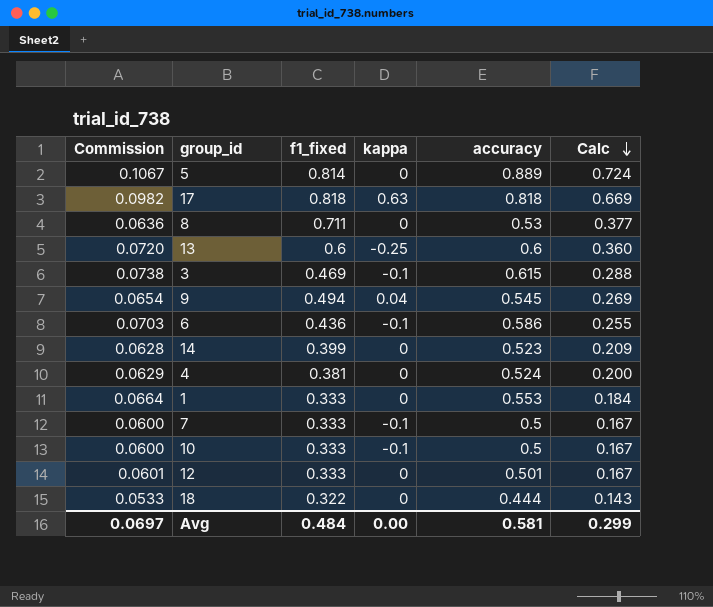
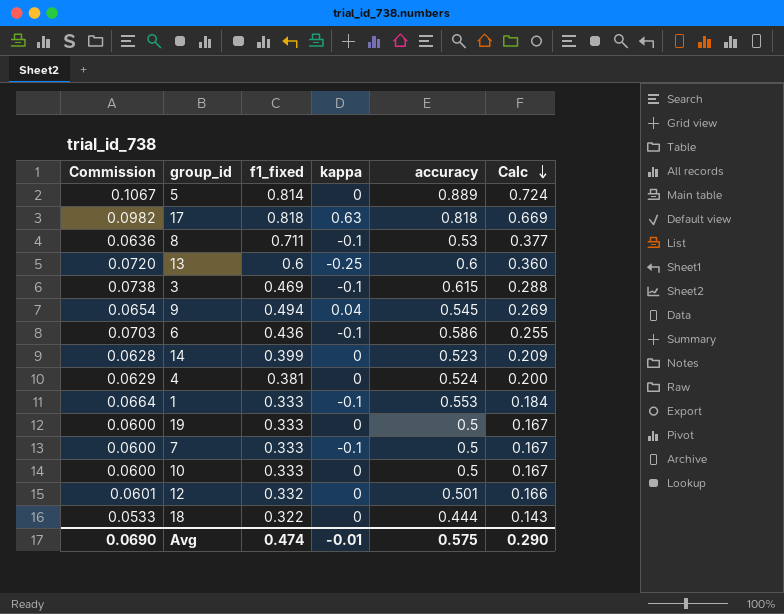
8 | kappa: 0 -> -0.1
1 | kappa: 0 -> -0.1
row 19: none -> 0.0600 | 0.333 | 0 | 0.5 | 0.167
10 | kappa: -0.1 -> 0
12 | f1_fixed: 0.333 -> 0.332
12 | Calc: 0.167 -> 0.166
Avg | Commission: 0.0697 -> 0.0690
Avg | f1_fixed: 0.484 -> 0.474
Avg | kappa: 0.00 -> -0.01
Avg | accuracy: 0.581 -> 0.575
Avg | Calc: 0.299 -> 0.290

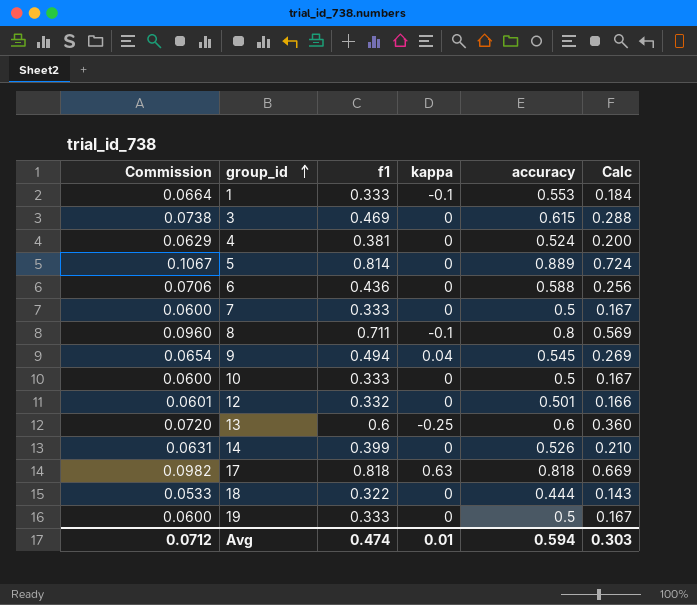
row order: Calc descending -> group_id ascending
column name: f1_fixed -> f1
3 | kappa: -0.1 -> 0
6 | Commission: 0.0703 -> 0.0706
6 | kappa: -0.1 -> 0
6 | accuracy: 0.586 -> 0.588
6 | Calc: 0.255 -> 0.256
7 | kappa: -0.1 -> 0
8 | Commission: 0.0636 -> 0.0960
8 | accuracy: 0.53 -> 0.8
8 | Calc: 0.377 -> 0.569
14 | Commission: 0.0628 -> 0.0631
14 | accuracy: 0.523 -> 0.526
14 | Calc: 0.209 -> 0.210
Avg | Commission: 0.0690 -> 0.0712
Avg | kappa: -0.01 -> 0.01
Avg | accuracy: 0.575 -> 0.594
Avg | Calc: 0.290 -> 0.303

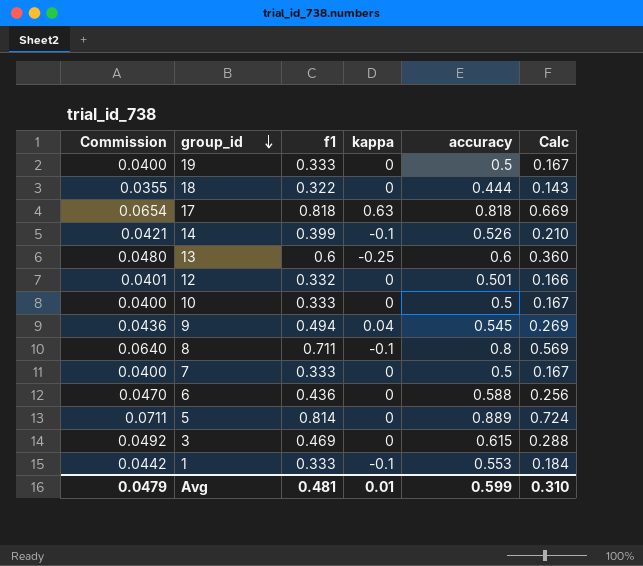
row order: group_id ascending -> group_id descending
column Commission | formula: [accuracy] * 0.12 -> [accuracy] * 0.08
row 4: 0.0629 | 0.381 | 0 | 0.524 | 0.200 -> none
14 | kappa: 0 -> -0.1
Avg | Commission: 0.0712 -> 0.0479
Avg | f1: 0.474 -> 0.481
Avg | accuracy: 0.594 -> 0.599
Avg | Calc: 0.303 -> 0.310

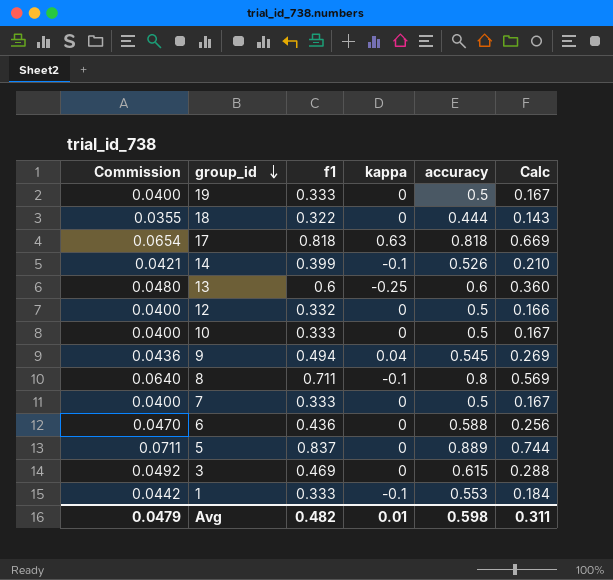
12 | Commission: 0.0401 -> 0.0400
12 | accuracy: 0.501 -> 0.5
5 | f1: 0.814 -> 0.837
5 | Calc: 0.724 -> 0.744
Avg | f1: 0.481 -> 0.482
Avg | accuracy: 0.599 -> 0.598
Avg | Calc: 0.310 -> 0.311

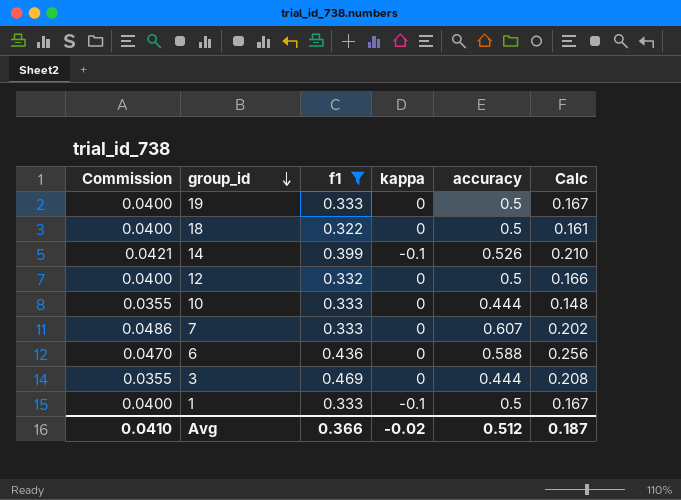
filter: none -> f1 <= 0.469
18 | Commission: 0.0355 -> 0.0400
18 | accuracy: 0.444 -> 0.5
18 | Calc: 0.143 -> 0.161
10 | Commission: 0.0400 -> 0.0355
10 | accuracy: 0.5 -> 0.444
10 | Calc: 0.167 -> 0.148
7 | Commission: 0.0400 -> 0.0486
7 | accuracy: 0.5 -> 0.607
7 | Calc: 0.167 -> 0.202
3 | Commission: 0.0492 -> 0.0355
3 | accuracy: 0.615 -> 0.444
3 | Calc: 0.288 -> 0.208
1 | Commission: 0.0442 -> 0.0400
1 | accuracy: 0.553 -> 0.5
1 | Calc: 0.184 -> 0.167
Avg | Commission: 0.0479 -> 0.0410
Avg | f1: 0.482 -> 0.366
Avg | kappa: 0.01 -> -0.02
Avg | accuracy: 0.598 -> 0.512
Avg | Calc: 0.311 -> 0.187

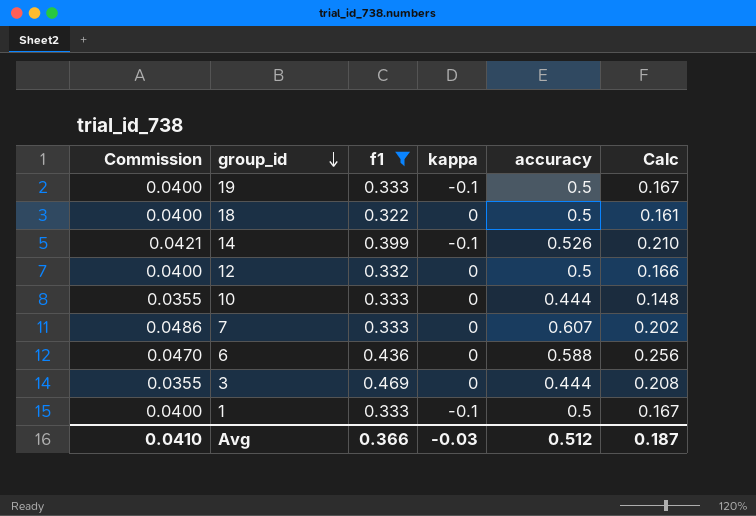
19 | kappa: 0 -> -0.1
Avg | kappa: -0.02 -> -0.03

